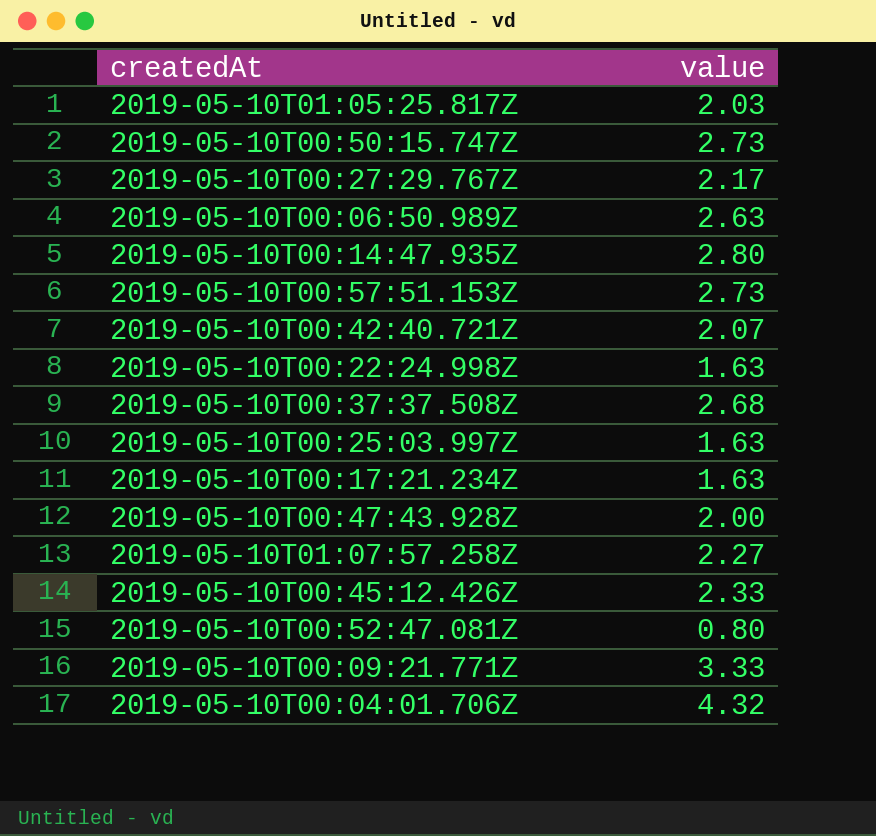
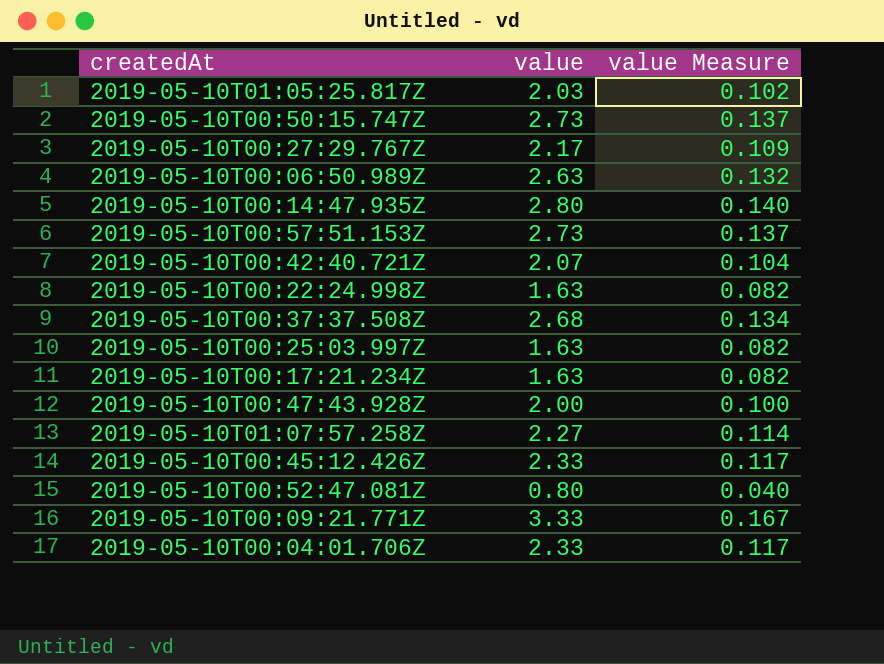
column value Measure | formula: none -> [value] * 0.05
2019-05-10T00:04:01.706Z | value: 4.32 -> 2.33

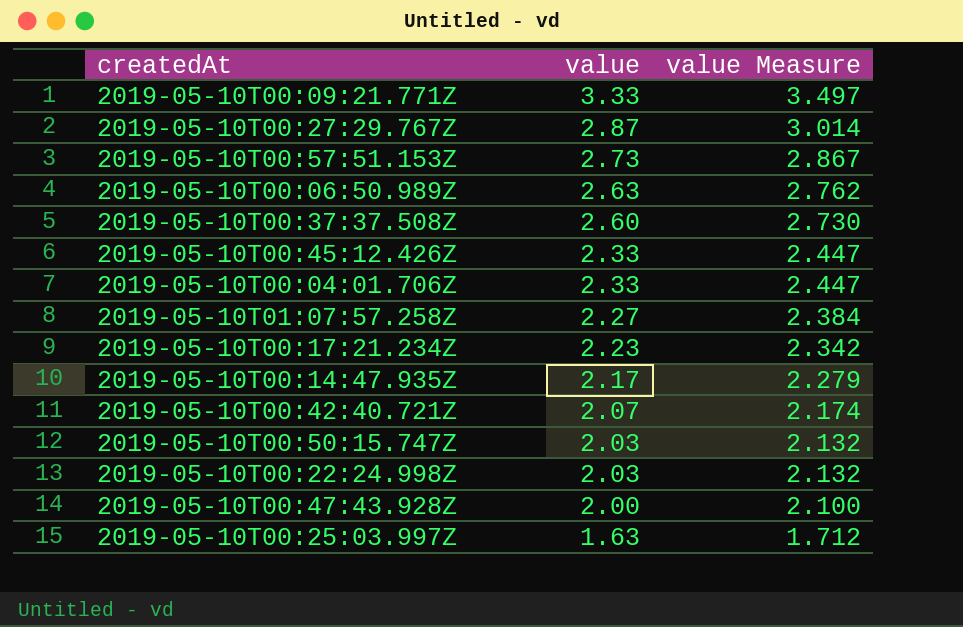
row order: none -> value descending
column value Measure | formula: [value] * 0.05 -> [value] * 1.05
row 2019-05-10T01:05:25.817Z: 2.03 | 0.102 -> none
row 2019-05-10T00:52:47.081Z: 0.80 | 0.040 -> none
2019-05-10T00:27:29.767Z | value: 2.17 -> 2.87
2019-05-10T00:37:37.508Z | value: 2.68 -> 2.60
2019-05-10T00:17:21.234Z | value: 1.63 -> 2.23
2019-05-10T00:14:47.935Z | value: 2.80 -> 2.17
2019-05-10T00:50:15.747Z | value: 2.73 -> 2.03
2019-05-10T00:22:24.998Z | value: 1.63 -> 2.03

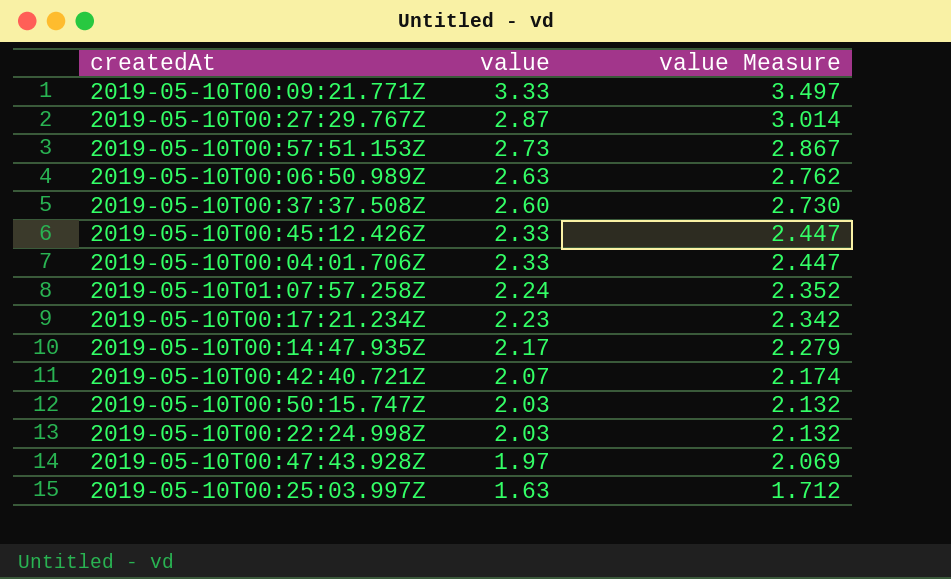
2019-05-10T01:07:57.258Z | value: 2.27 -> 2.24
2019-05-10T01:07:57.258Z | value Measure: 2.384 -> 2.352
2019-05-10T00:47:43.928Z | value: 2.00 -> 1.97
2019-05-10T00:47:43.928Z | value Measure: 2.100 -> 2.069

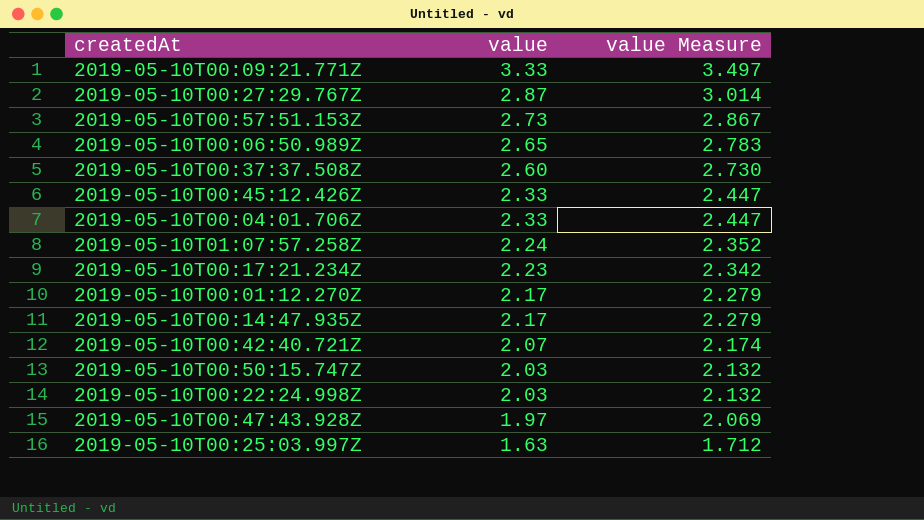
2019-05-10T00:06:50.989Z | value: 2.63 -> 2.65
2019-05-10T00:06:50.989Z | value Measure: 2.762 -> 2.783
row 2019-05-10T00:01:12.270Z: none -> 2.17 | 2.279

